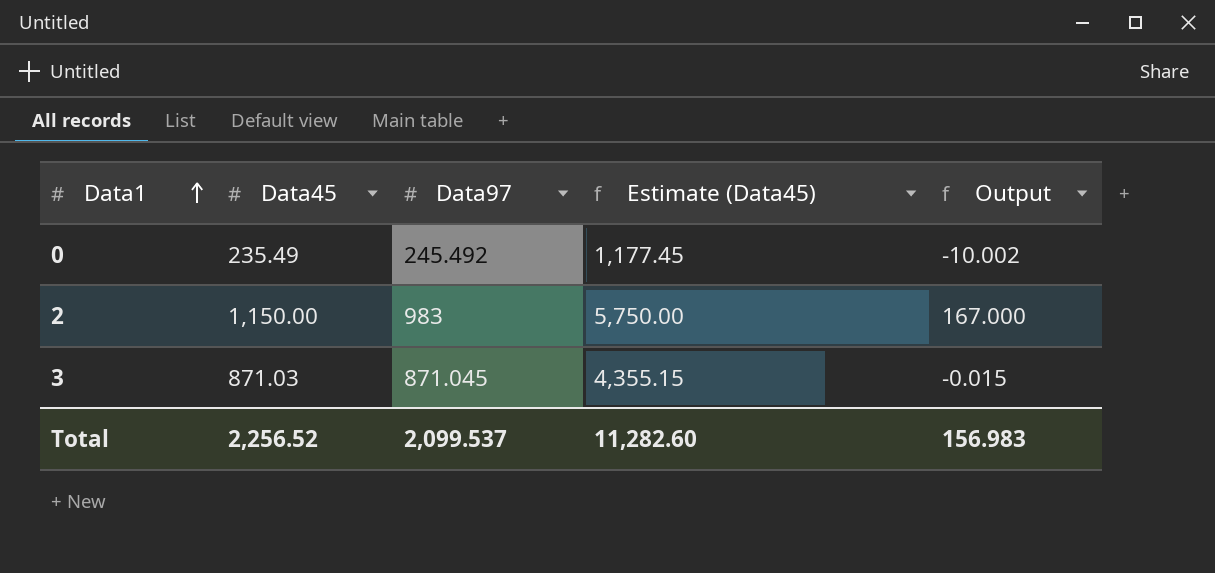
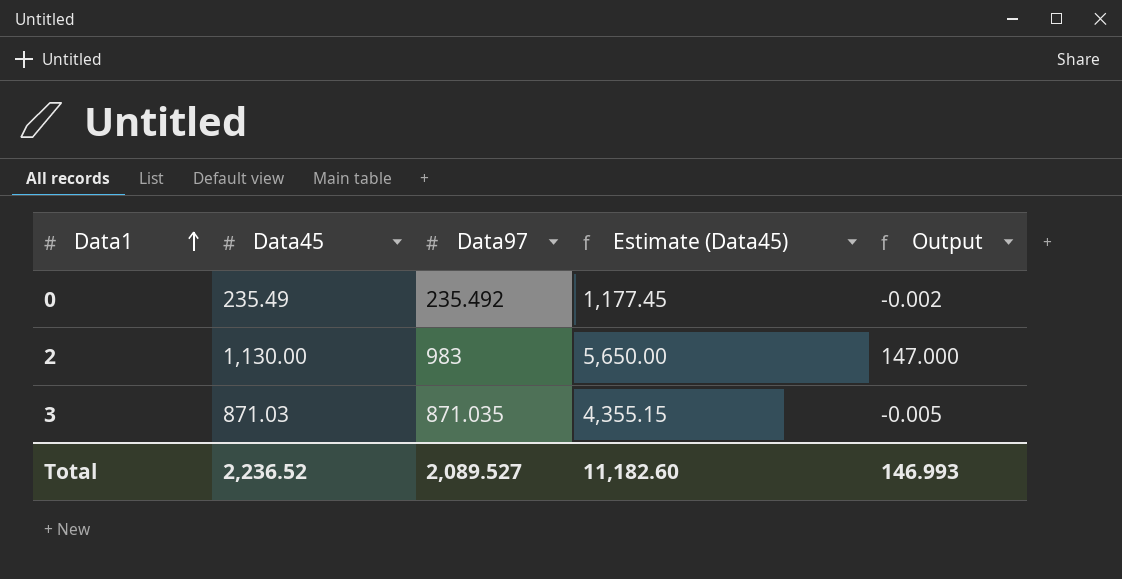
0 | Data97: 245.492 -> 235.492
0 | Output: -10.002 -> -0.002
2 | Data45: 1,150.00 -> 1,130.00
2 | Estimate (Data45): 5,750.00 -> 5,650.00
2 | Output: 167.000 -> 147.000
3 | Data97: 871.045 -> 871.035
3 | Output: -0.015 -> -0.005
Total | Data45: 2,256.52 -> 2,236.52
Total | Data97: 2,099.537 -> 2,089.527
Total | Estimate (Data45): 11,282.60 -> 11,182.60
Total | Output: 156.983 -> 146.993

